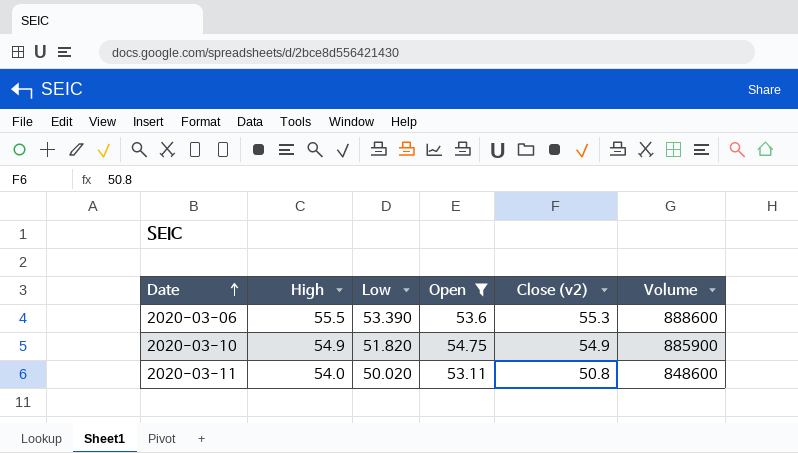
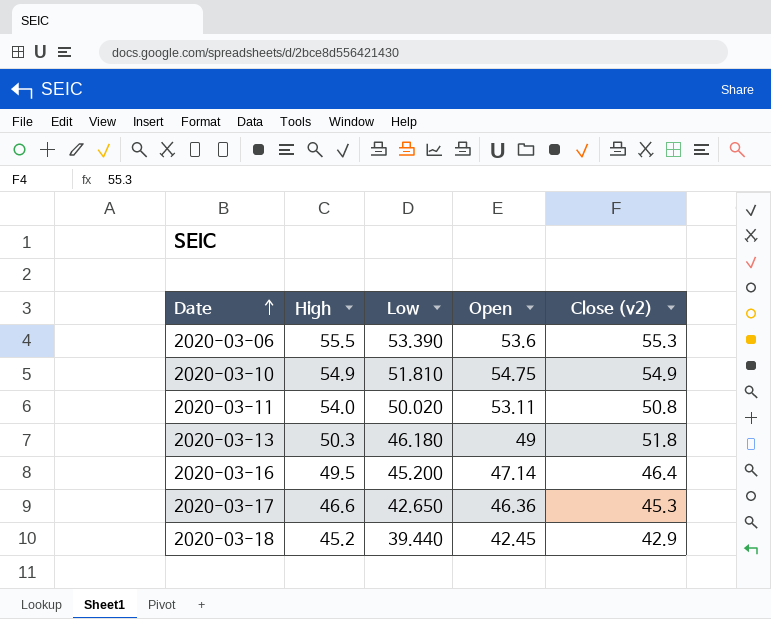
filter: Open >= 53.11 -> none
column Volume | position: 6 -> none
2020-03-10 | Low: 51.820 -> 51.810

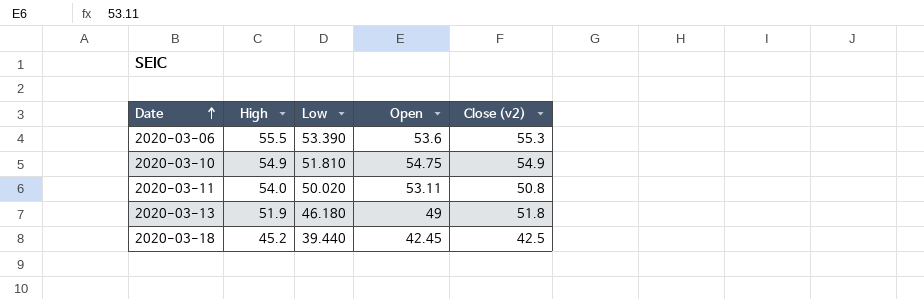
row 2020-03-16: 49.5 | 45.200 | 47.14 | 46.4 -> none
row 2020-03-17: 46.6 | 42.650 | 46.36 | 45.3 -> none
2020-03-13 | High: 50.3 -> 51.9
2020-03-18 | Close (v2): 42.9 -> 42.5

